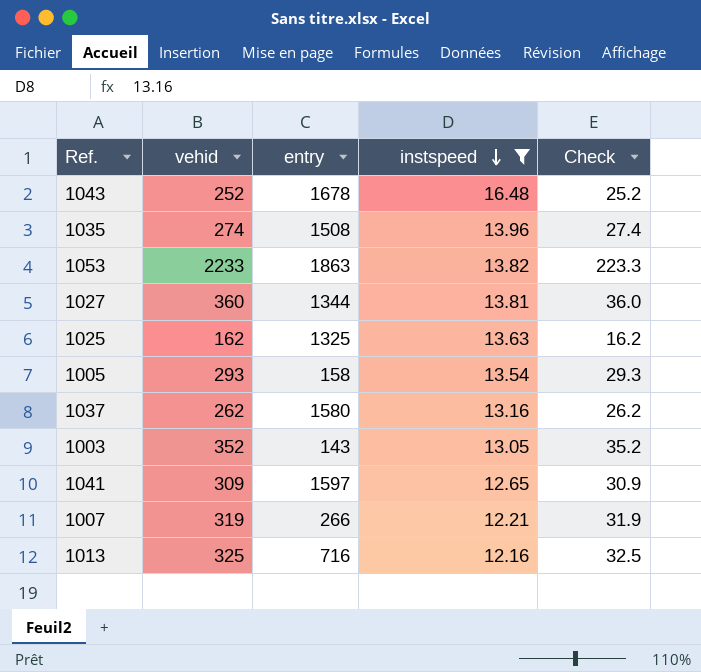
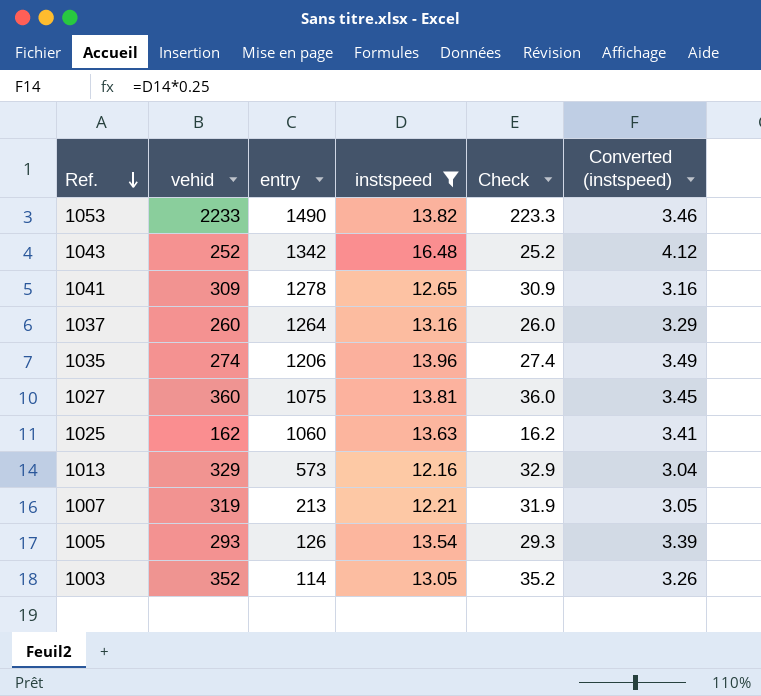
row order: instspeed descending -> Ref. descending
column Converted (instspeed) | formula: none -> [instspeed] * 0.25
1053 | entry: 1863 -> 1490
1043 | entry: 1678 -> 1342
1041 | entry: 1597 -> 1278
1037 | vehid: 262 -> 260
1037 | entry: 1580 -> 1264
1037 | Check: 26.2 -> 26.0
1035 | entry: 1508 -> 1206
1027 | entry: 1344 -> 1075
1025 | entry: 1325 -> 1060
1013 | vehid: 325 -> 329
1013 | entry: 716 -> 573
1013 | Check: 32.5 -> 32.9
1007 | entry: 266 -> 213
1005 | entry: 158 -> 126
1003 | entry: 143 -> 114

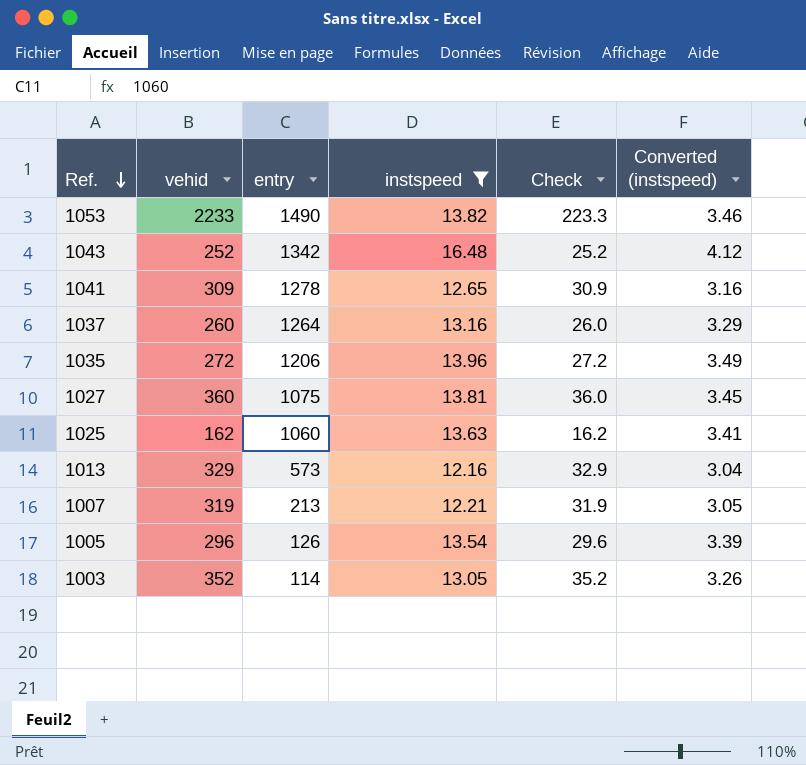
1035 | vehid: 274 -> 272
1035 | Check: 27.4 -> 27.2
1005 | vehid: 293 -> 296
1005 | Check: 29.3 -> 29.6

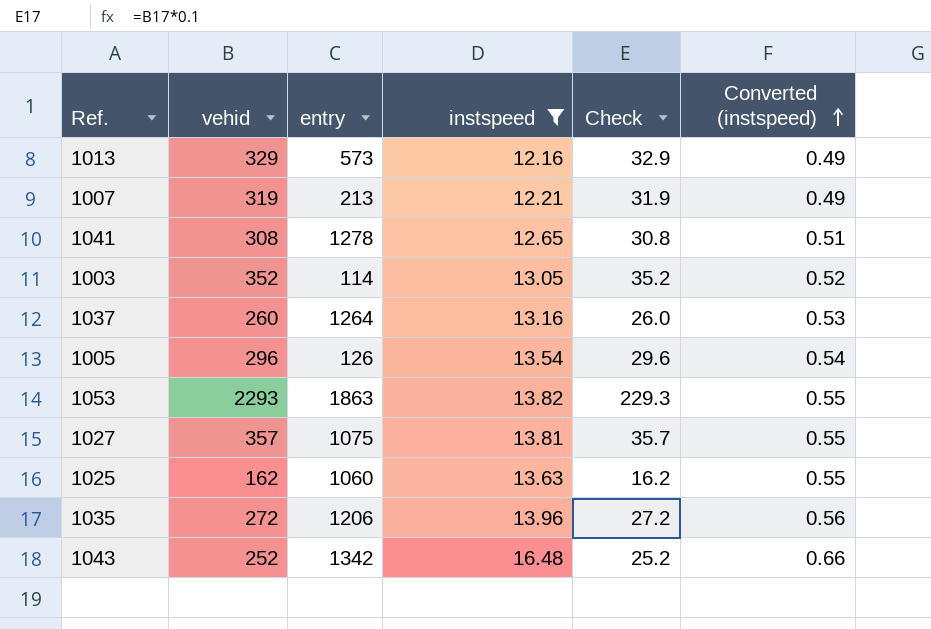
row order: Ref. descending -> Converted (instspeed) ascending
column Converted (instspeed) | formula: [instspeed] * 0.25 -> [instspeed] * 0.04
1041 | vehid: 309 -> 308
1041 | Check: 30.9 -> 30.8
1053 | vehid: 2233 -> 2293
1053 | entry: 1490 -> 1863
1053 | Check: 223.3 -> 229.3
1027 | vehid: 360 -> 357
1027 | Check: 36.0 -> 35.7

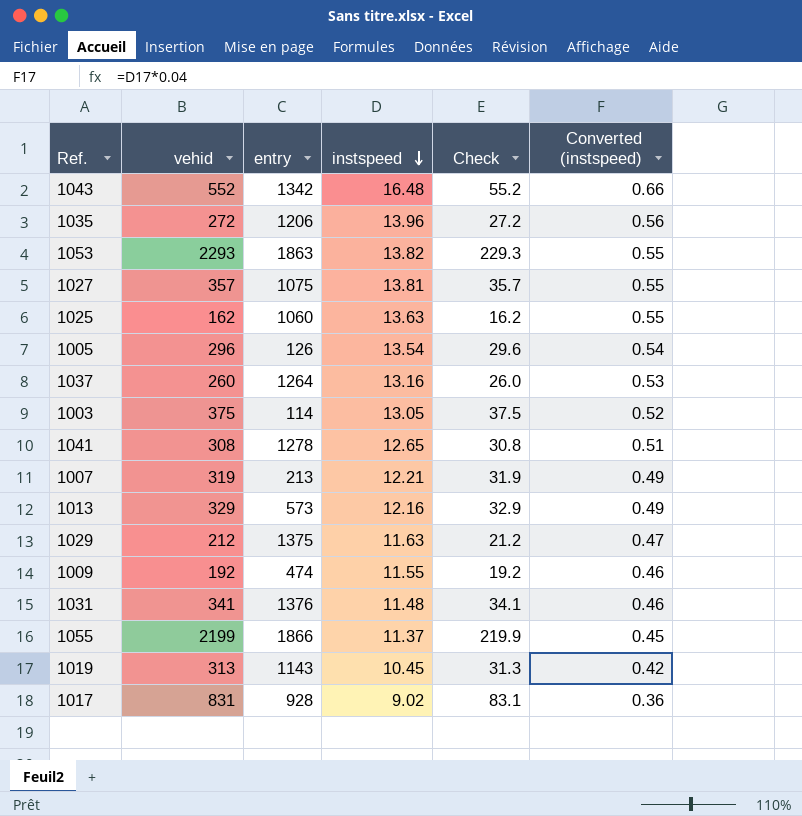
filter: instspeed >= 12.16 -> none
row order: Converted (instspeed) ascending -> instspeed descending
1043 | vehid: 252 -> 552
1043 | Check: 25.2 -> 55.2
1003 | vehid: 352 -> 375
1003 | Check: 35.2 -> 37.5

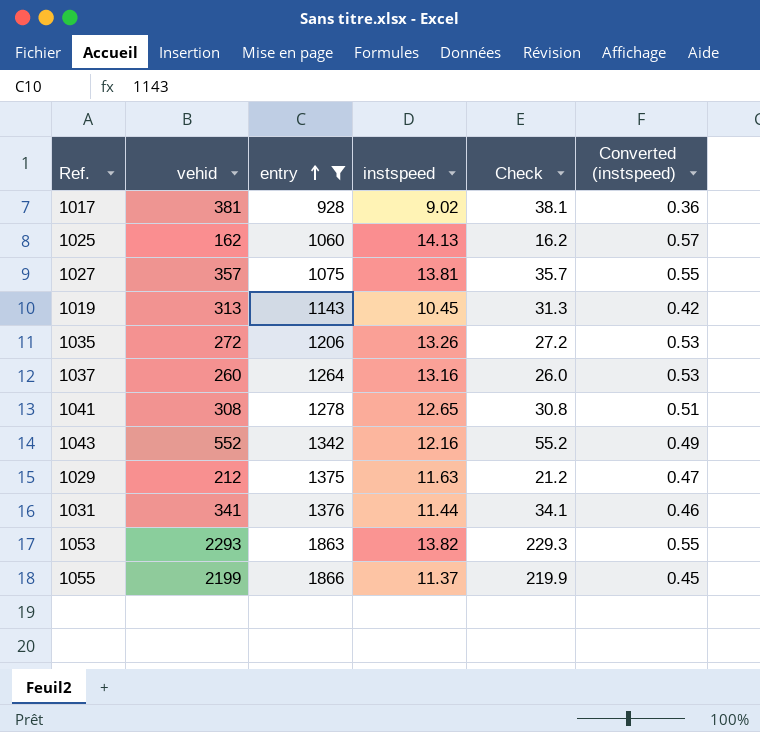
filter: none -> entry >= 928
row order: instspeed descending -> entry ascending
1017 | vehid: 831 -> 381
1017 | Check: 83.1 -> 38.1
1025 | instspeed: 13.63 -> 14.13
1025 | Converted (instspeed): 0.55 -> 0.57
1035 | instspeed: 13.96 -> 13.26
1035 | Converted (instspeed): 0.56 -> 0.53
1043 | instspeed: 16.48 -> 12.16
1043 | Converted (instspeed): 0.66 -> 0.49
1031 | instspeed: 11.48 -> 11.44

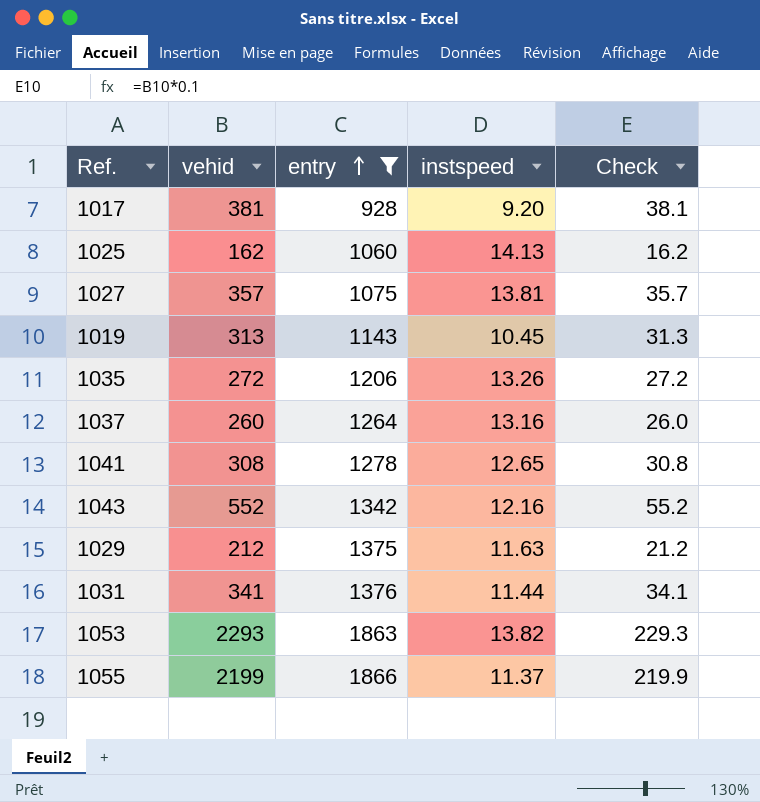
column Converted (instspeed) | formula: [instspeed] * 0.04 -> none
1017 | instspeed: 9.02 -> 9.20

